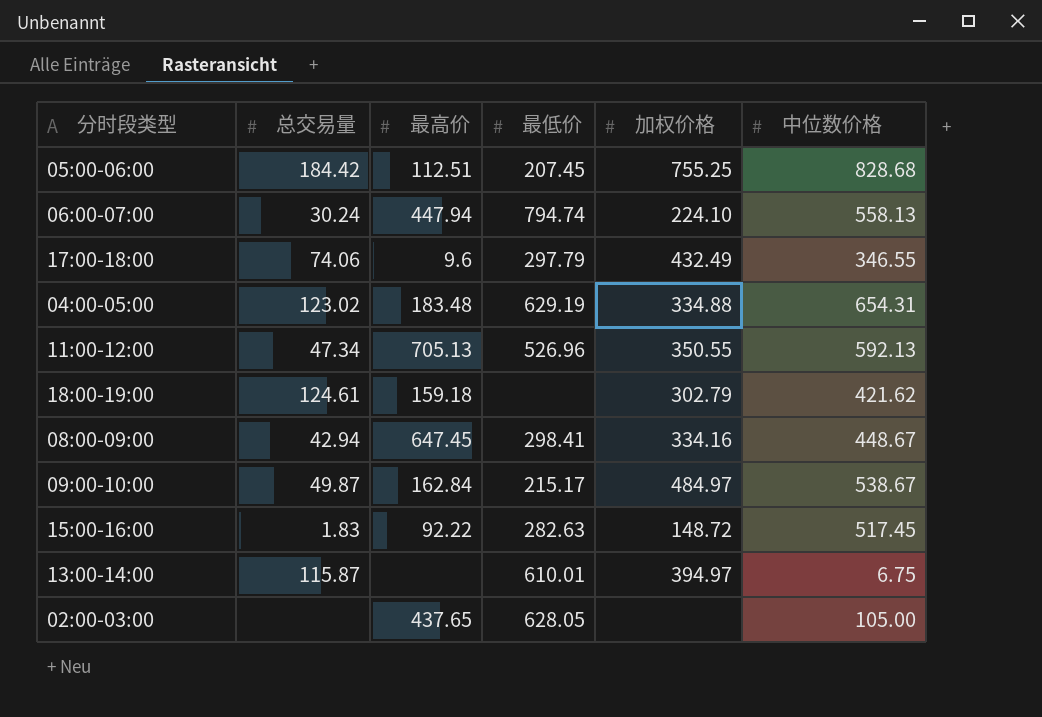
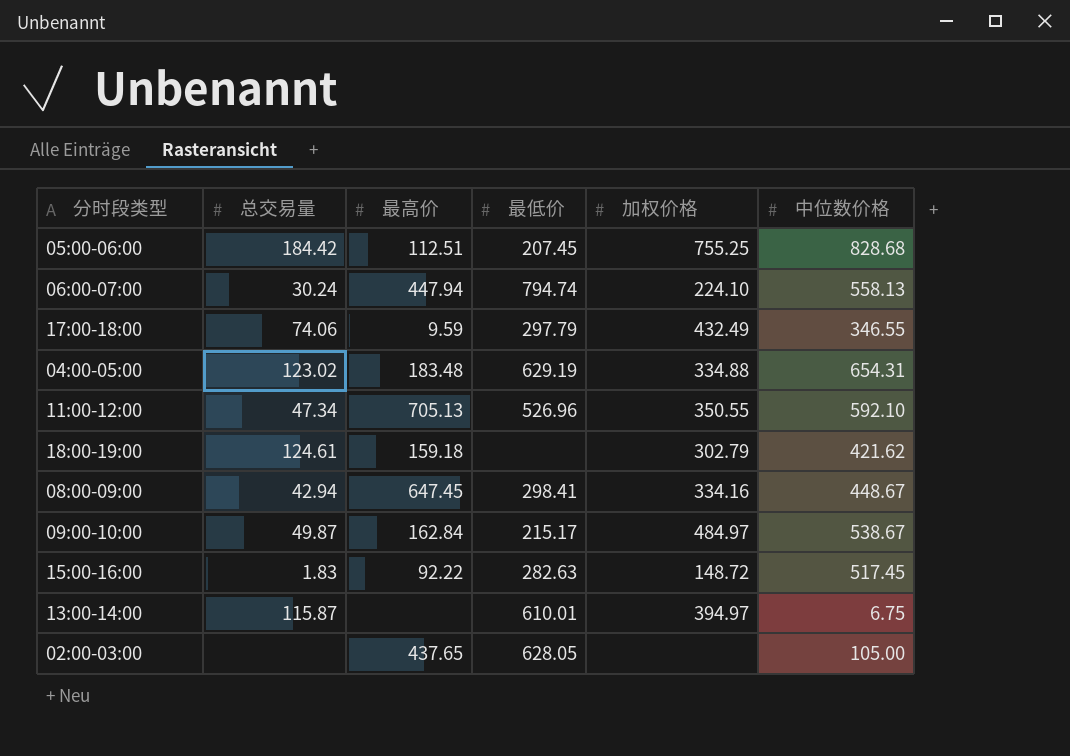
17:00-18:00 | 最高价: 9.6 -> 9.59
11:00-12:00 | 中位数价格: 592.13 -> 592.10

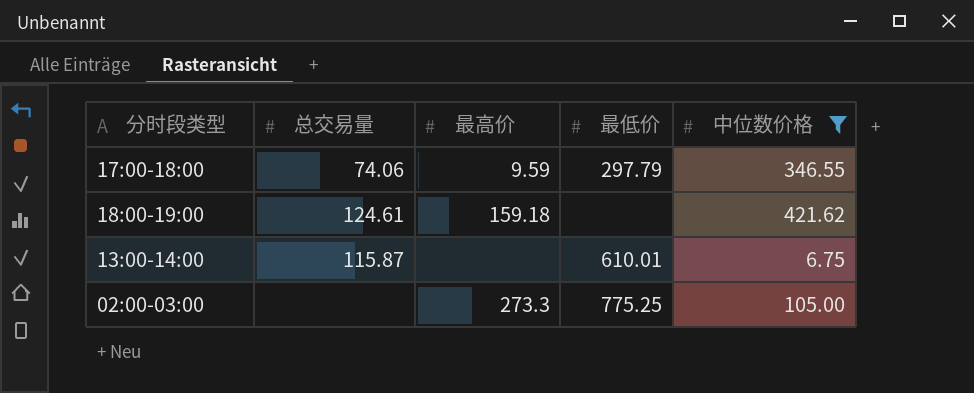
filter: none -> 中位数价格 <= 421.62
column 加权价格 | position: 5 -> none
02:00-03:00 | 最高价: 437.65 -> 273.3
02:00-03:00 | 最低价: 628.05 -> 775.25

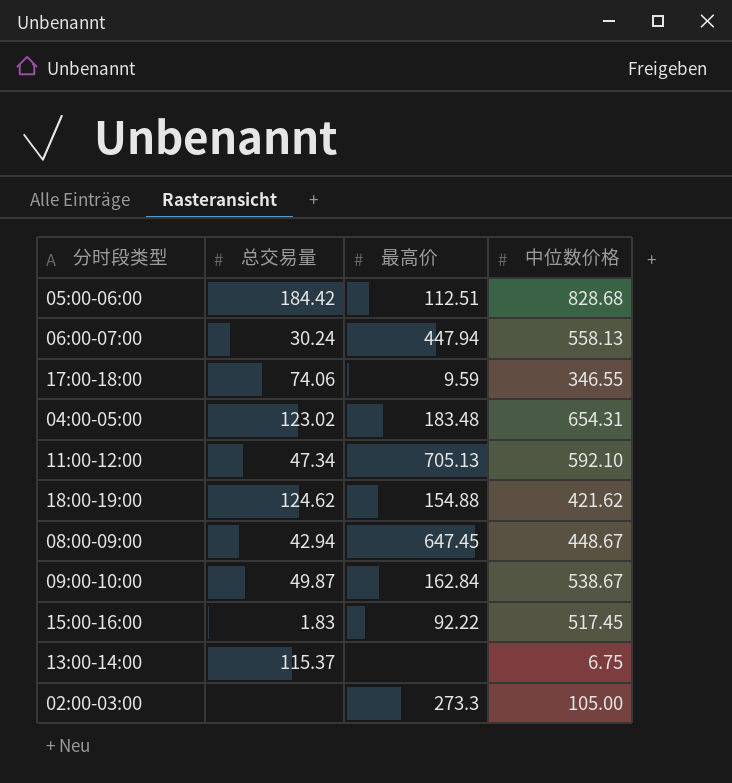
filter: 中位数价格 <= 421.62 -> none
column 最低价 | position: 4 -> none
18:00-19:00 | 总交易量: 124.61 -> 124.62
18:00-19:00 | 最高价: 159.18 -> 154.88
13:00-14:00 | 总交易量: 115.87 -> 115.37

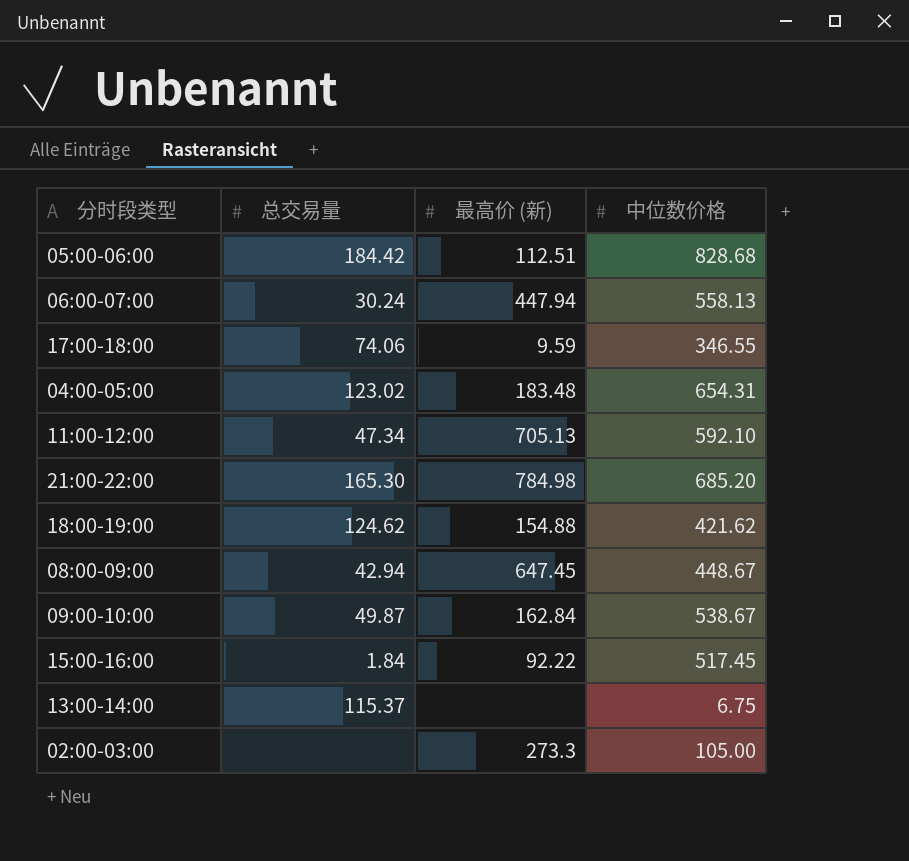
column name: 最高价 -> 最高价 (新)
row 21:00-22:00: none -> 165.30 | 784.98 | 685.20
15:00-16:00 | 总交易量: 1.83 -> 1.84

